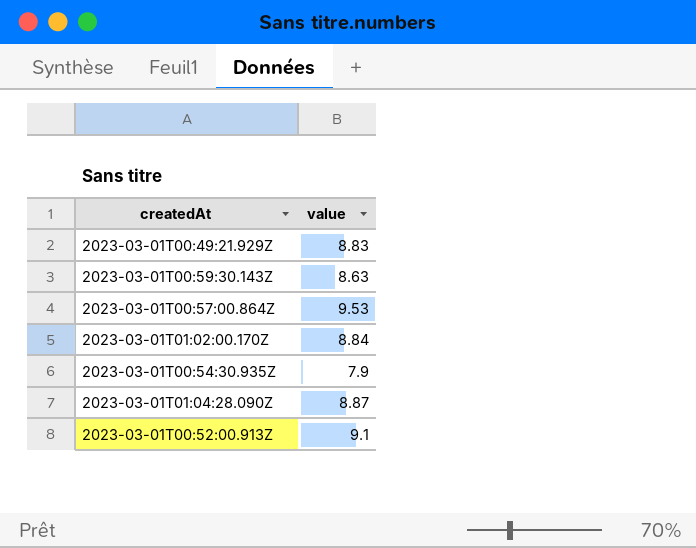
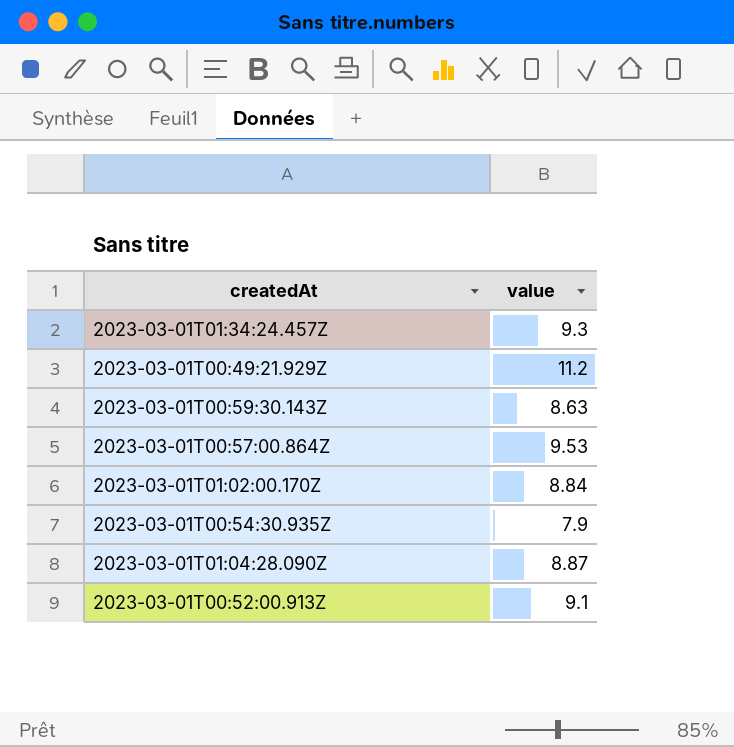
row 2023-03-01T01:34:24.457Z: none -> 9.3
2023-03-01T00:49:21.929Z | value: 8.83 -> 11.2

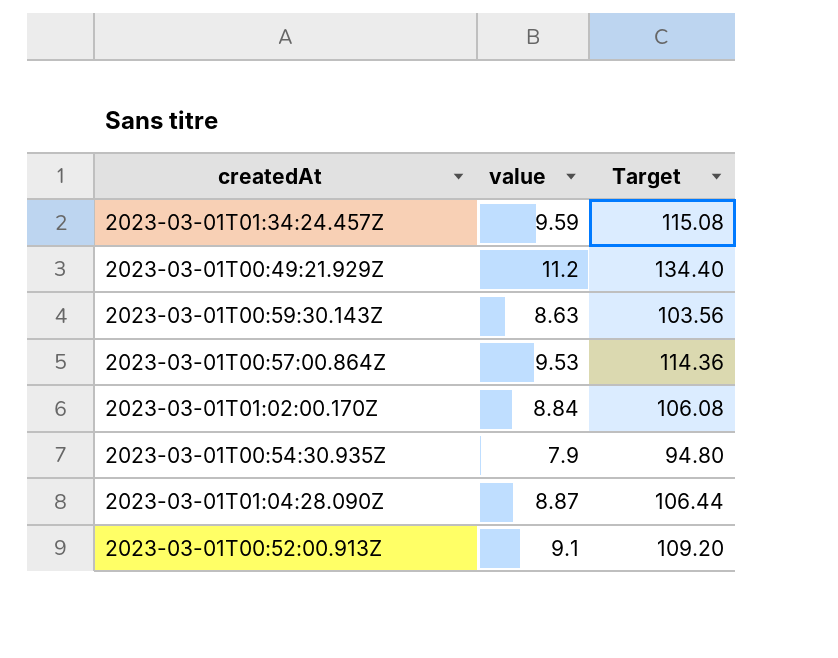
column Target | formula: none -> [value] * 12
2023-03-01T01:34:24.457Z | value: 9.3 -> 9.59

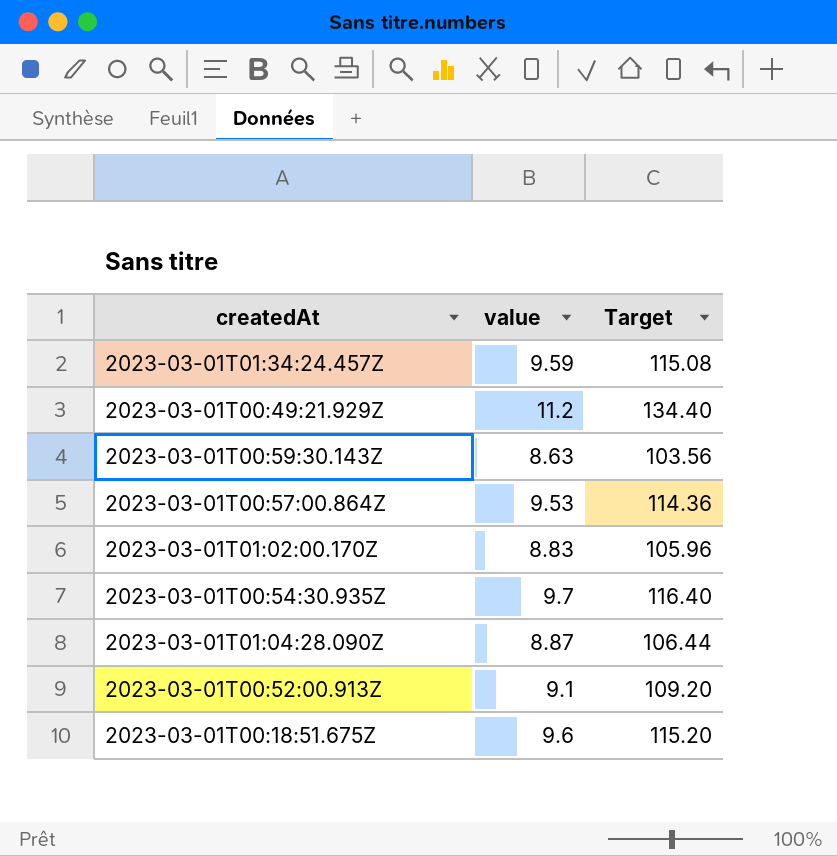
2023-03-01T01:02:00.170Z | value: 8.84 -> 8.83
2023-03-01T01:02:00.170Z | Target: 106.08 -> 105.96
2023-03-01T00:54:30.935Z | value: 7.9 -> 9.7
2023-03-01T00:54:30.935Z | Target: 94.80 -> 116.40
row 2023-03-01T00:18:51.675Z: none -> 9.6 | 115.20

